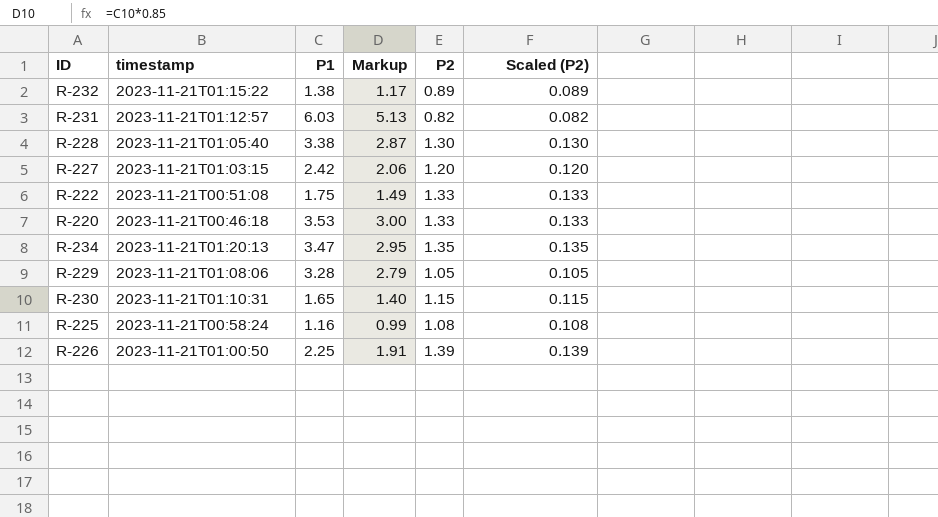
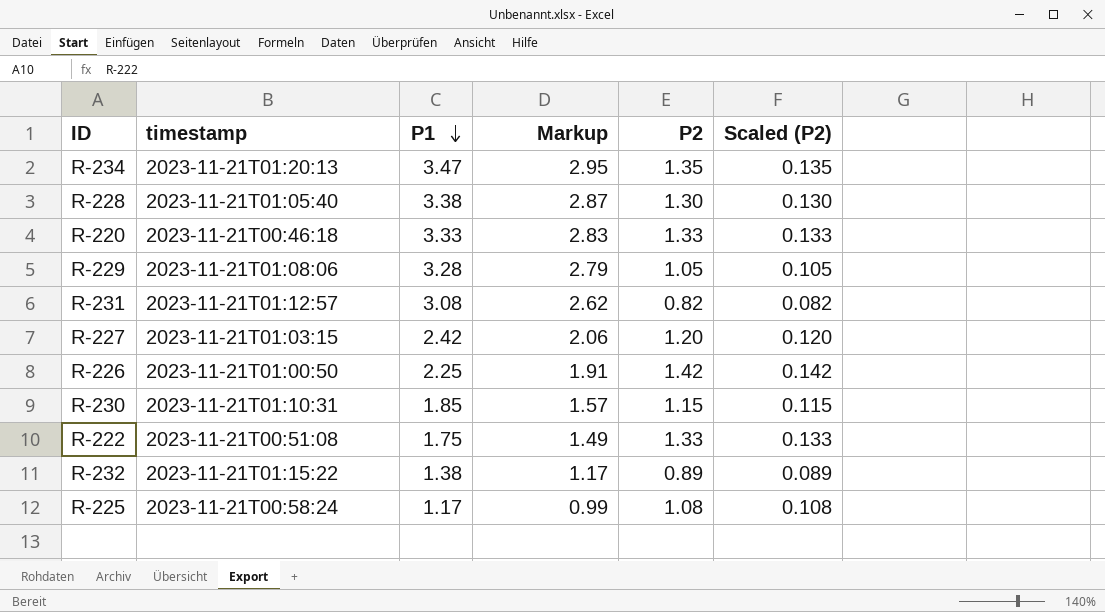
row order: none -> P1 descending
R-220 | P1: 3.53 -> 3.33
R-220 | Markup: 3.00 -> 2.83
R-231 | P1: 6.03 -> 3.08
R-231 | Markup: 5.13 -> 2.62
R-226 | P2: 1.39 -> 1.42
R-226 | Scaled (P2): 0.139 -> 0.142
R-230 | P1: 1.65 -> 1.85
R-230 | Markup: 1.40 -> 1.57
R-225 | P1: 1.16 -> 1.17

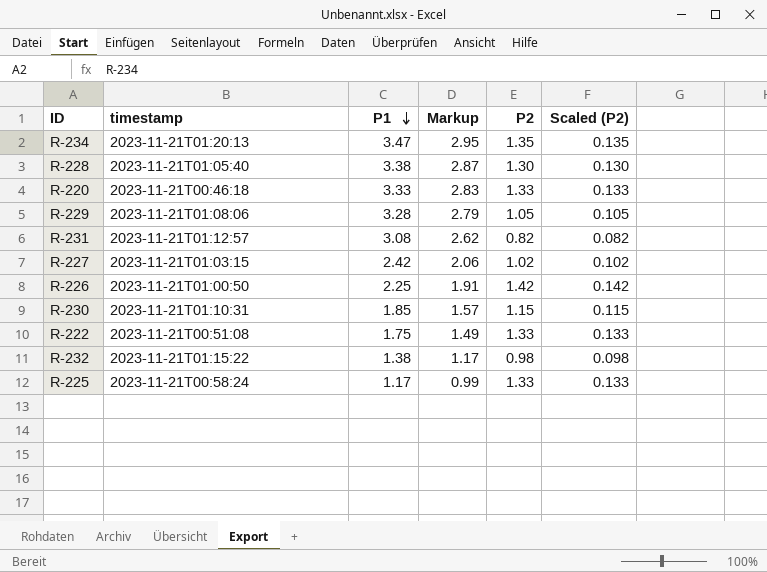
R-227 | P2: 1.20 -> 1.02
R-227 | Scaled (P2): 0.120 -> 0.102
R-232 | P2: 0.89 -> 0.98
R-232 | Scaled (P2): 0.089 -> 0.098
R-225 | P2: 1.08 -> 1.33
R-225 | Scaled (P2): 0.108 -> 0.133

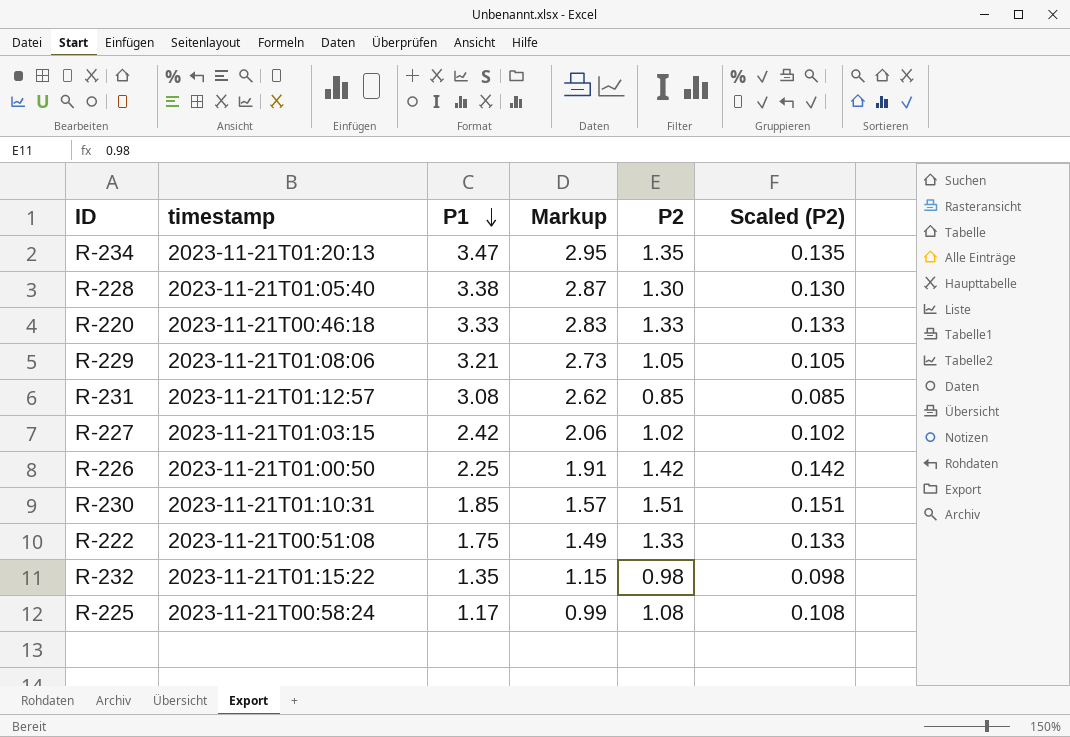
R-229 | P1: 3.28 -> 3.21
R-229 | Markup: 2.79 -> 2.73
R-231 | P2: 0.82 -> 0.85
R-231 | Scaled (P2): 0.082 -> 0.085
R-230 | P2: 1.15 -> 1.51
R-230 | Scaled (P2): 0.115 -> 0.151
R-232 | P1: 1.38 -> 1.35
R-232 | Markup: 1.17 -> 1.15
R-225 | P2: 1.33 -> 1.08
R-225 | Scaled (P2): 0.133 -> 0.108

